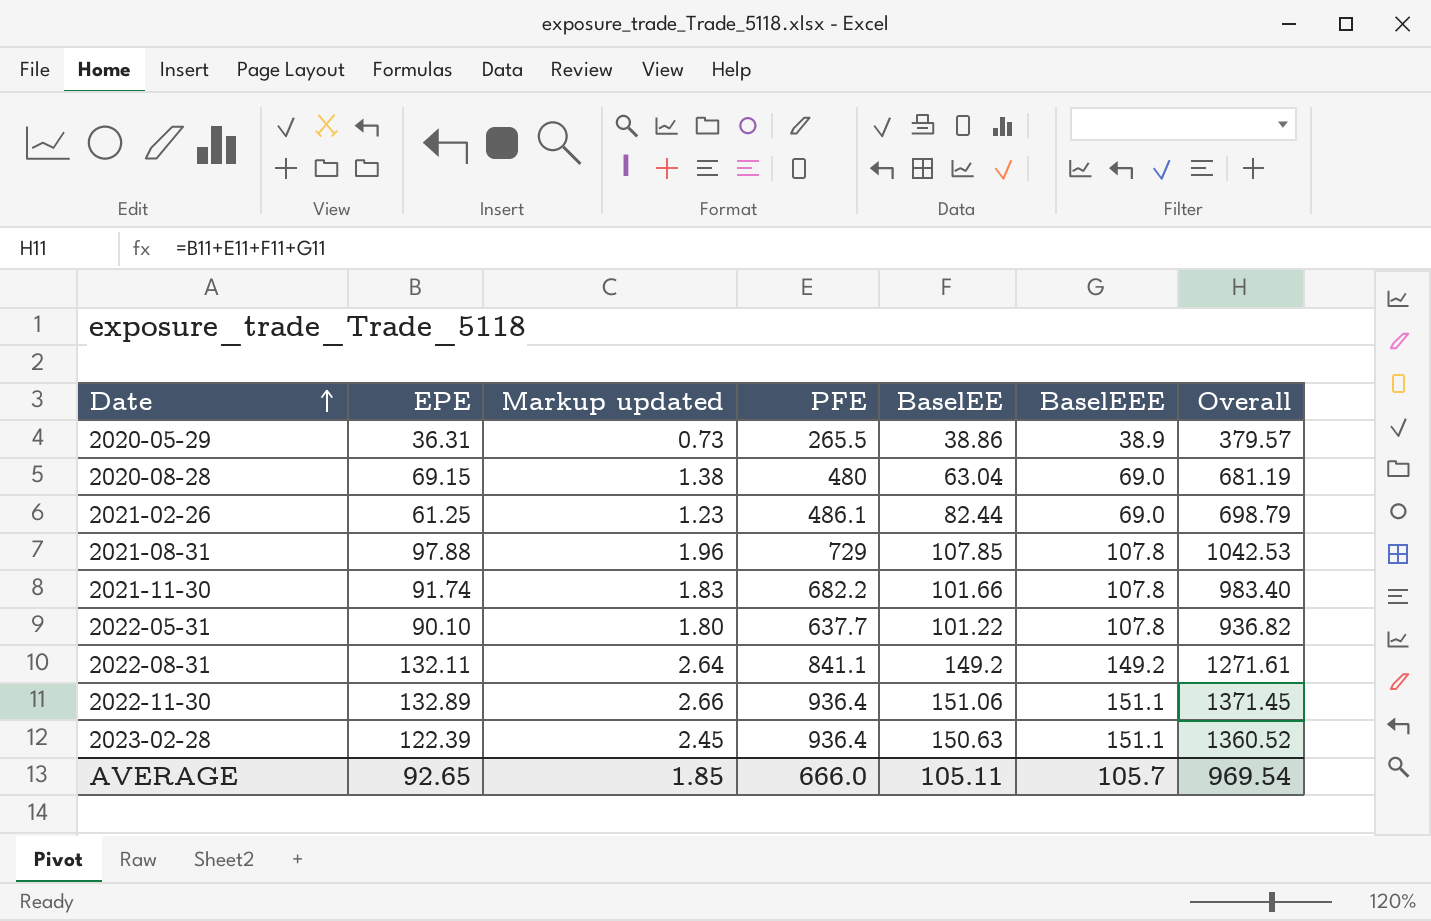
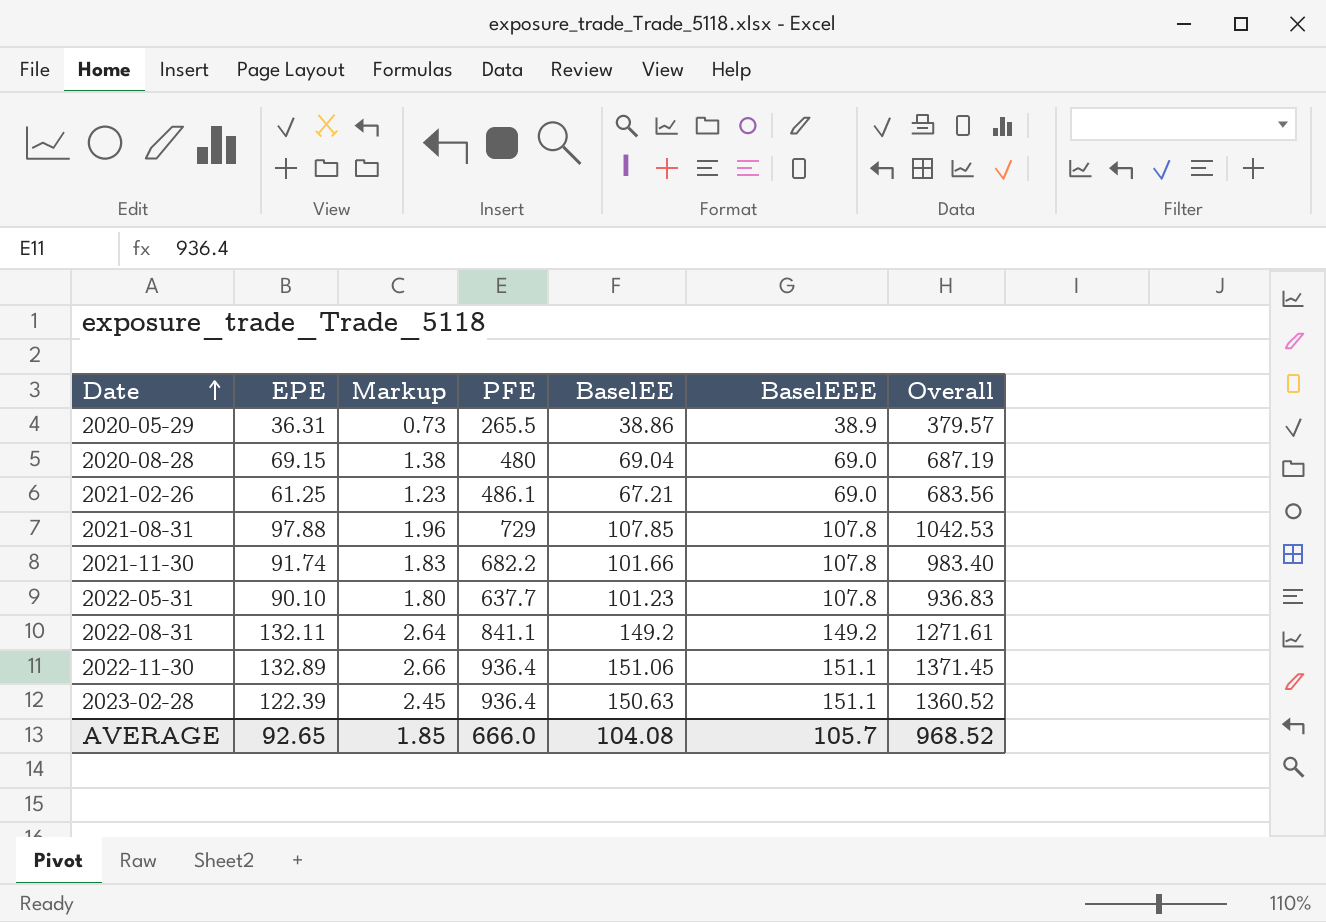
column name: Markup updated -> Markup
2020-08-28 | BaselEE: 63.04 -> 69.04
2020-08-28 | Overall: 681.19 -> 687.19
2021-02-26 | BaselEE: 82.44 -> 67.21
2021-02-26 | Overall: 698.79 -> 683.56
2022-05-31 | BaselEE: 101.22 -> 101.23
2022-05-31 | Overall: 936.82 -> 936.83
AVERAGE | BaselEE: 105.11 -> 104.08
AVERAGE | Overall: 969.54 -> 968.52

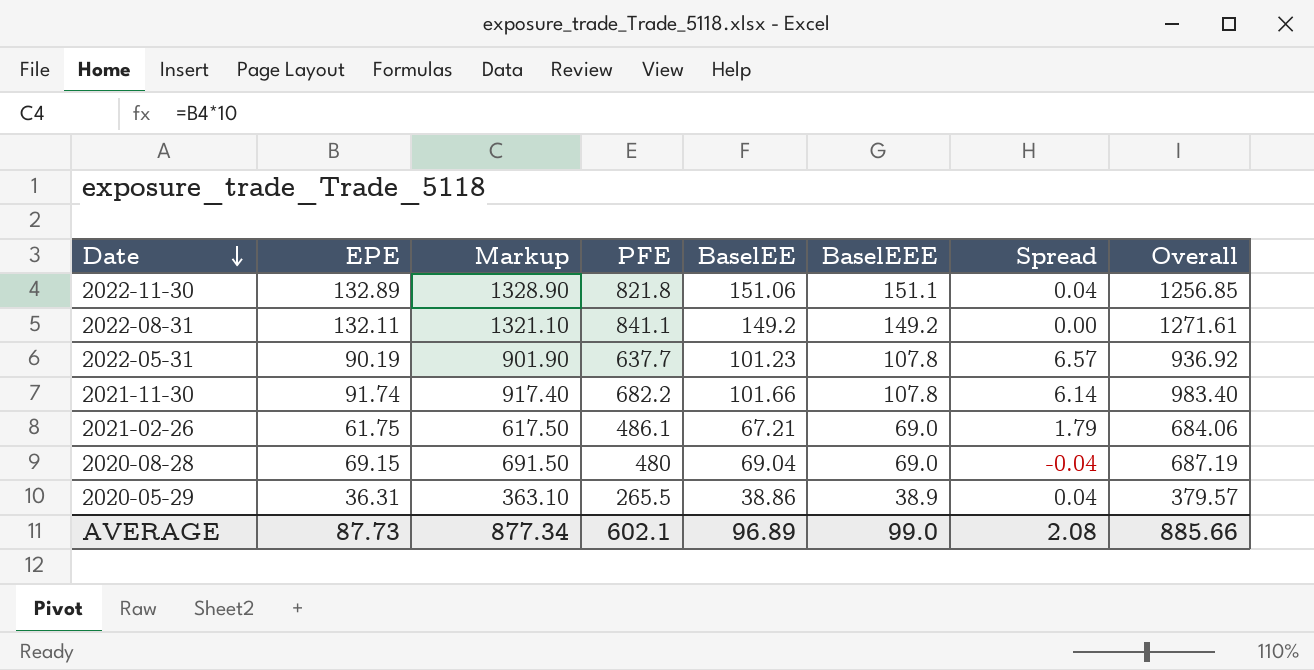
row order: Date ascending -> Date descending
column Markup | formula: [EPE] * 0.02 -> [EPE] * 10
column Spread | formula: none -> [BaselEEE] - [BaselEE]
row 2021-08-31: 97.88 | 1.96 | 729 | 107.85 | 107.8 | 1042.53 -> none
row 2023-02-28: 122.39 | 2.45 | 936.4 | 150.63 | 151.1 | 1360.52 -> none
2022-11-30 | PFE: 936.4 -> 821.8
2022-11-30 | Overall: 1371.45 -> 1256.85
2022-05-31 | EPE: 90.10 -> 90.19
2022-05-31 | Overall: 936.83 -> 936.92
2021-02-26 | EPE: 61.25 -> 61.75
2021-02-26 | Overall: 683.56 -> 684.06
AVERAGE | EPE: 92.65 -> 87.73
AVERAGE | Markup: 1.85 -> 877.34
AVERAGE | PFE: 666.0 -> 602.1
AVERAGE | BaselEE: 104.08 -> 96.89
AVERAGE | BaselEEE: 105.7 -> 99.0
AVERAGE | Overall: 968.52 -> 885.66

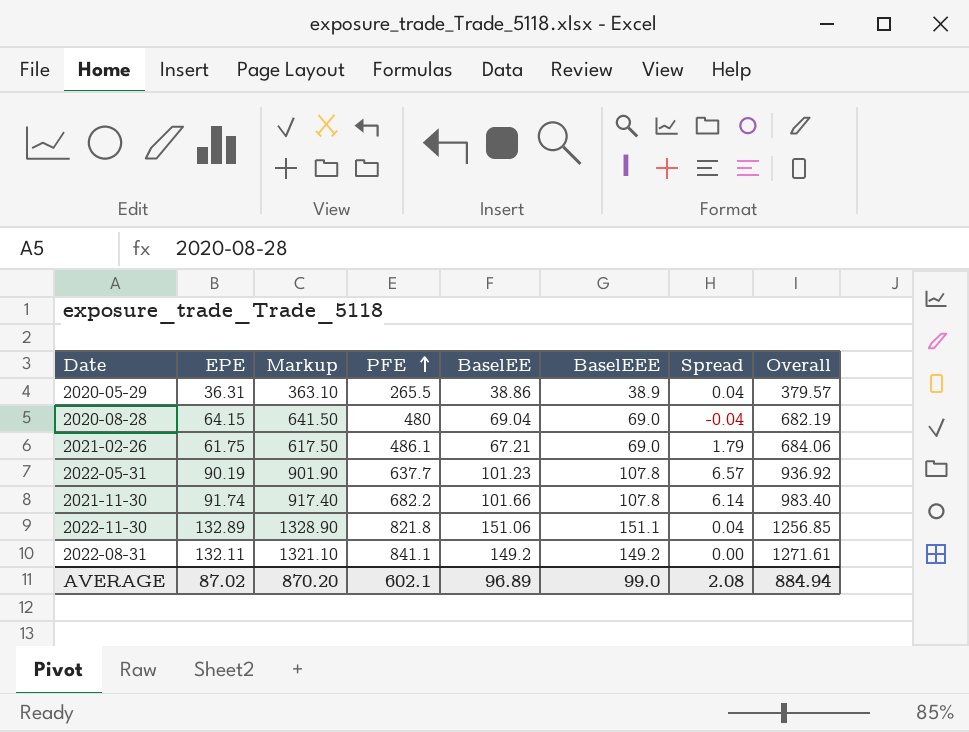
row order: Date descending -> PFE ascending
2020-08-28 | EPE: 69.15 -> 64.15
2020-08-28 | Markup: 691.50 -> 641.50
2020-08-28 | Overall: 687.19 -> 682.19
AVERAGE | EPE: 87.73 -> 87.02
AVERAGE | Markup: 877.34 -> 870.20
AVERAGE | Overall: 885.66 -> 884.94

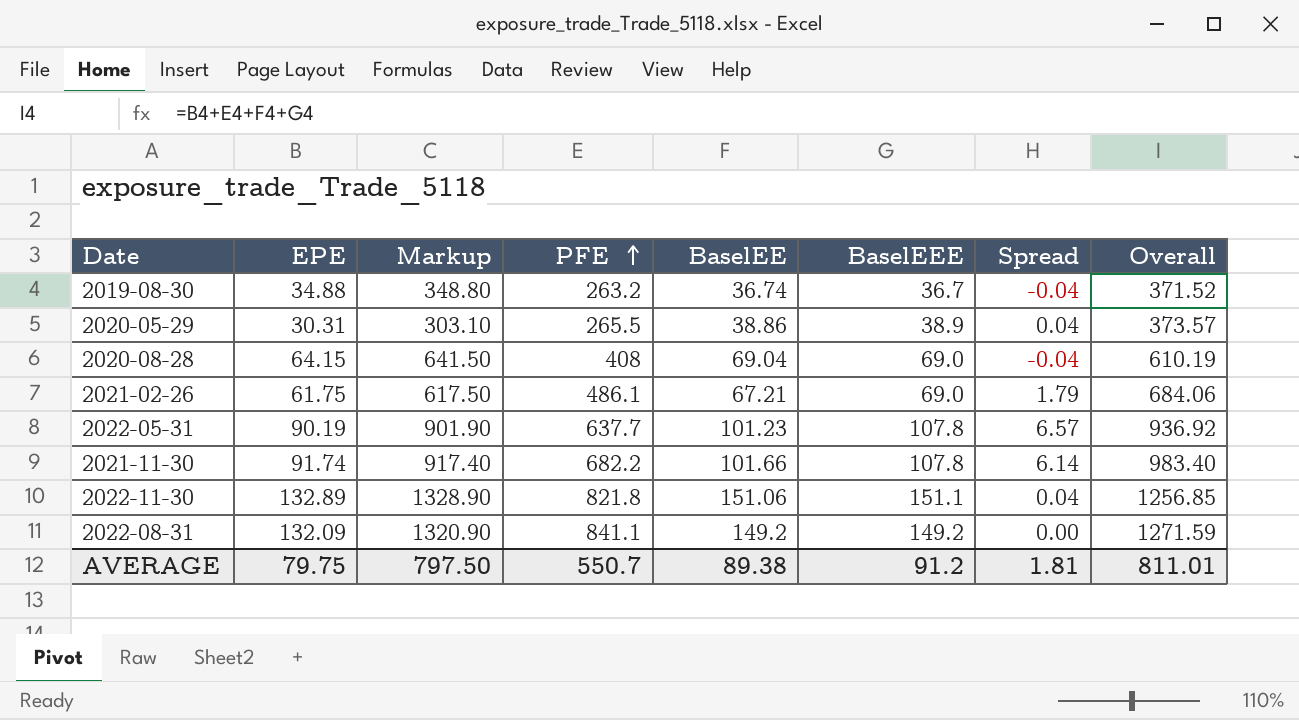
row 2019-08-30: none -> 34.88 | 348.80 | 263.2 | 36.74 | 36.7 | -0.04 | 371.52
2020-05-29 | EPE: 36.31 -> 30.31
2020-05-29 | Markup: 363.10 -> 303.10
2020-05-29 | Overall: 379.57 -> 373.57
2020-08-28 | PFE: 480 -> 408
2020-08-28 | Overall: 682.19 -> 610.19
2022-08-31 | EPE: 132.11 -> 132.09
2022-08-31 | Markup: 1321.10 -> 1320.90
2022-08-31 | Overall: 1271.61 -> 1271.59
AVERAGE | EPE: 87.02 -> 79.75
AVERAGE | Markup: 870.20 -> 797.50
AVERAGE | PFE: 602.1 -> 550.7
AVERAGE | BaselEE: 96.89 -> 89.38
AVERAGE | BaselEEE: 99.0 -> 91.2
AVERAGE | Spread: 2.08 -> 1.81
AVERAGE | Overall: 884.94 -> 811.01

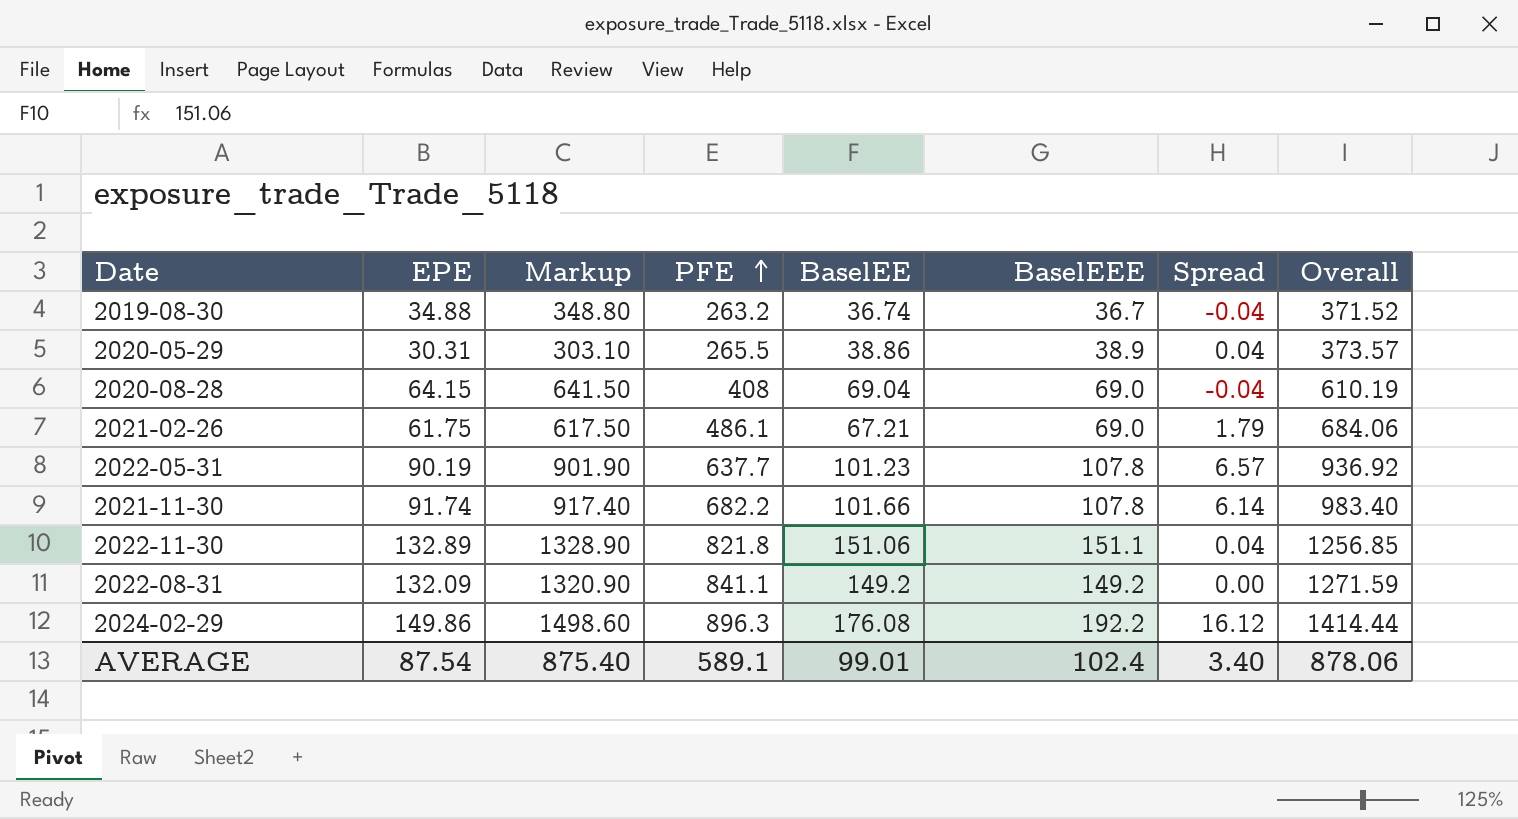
row 2024-02-29: none -> 149.86 | 1498.60 | 896.3 | 176.08 | 192.2 | 16.12 | 1414.44
AVERAGE | EPE: 79.75 -> 87.54
AVERAGE | Markup: 797.50 -> 875.40
AVERAGE | PFE: 550.7 -> 589.1
AVERAGE | BaselEE: 89.38 -> 99.01
AVERAGE | BaselEEE: 91.2 -> 102.4
AVERAGE | Spread: 1.81 -> 3.40
AVERAGE | Overall: 811.01 -> 878.06

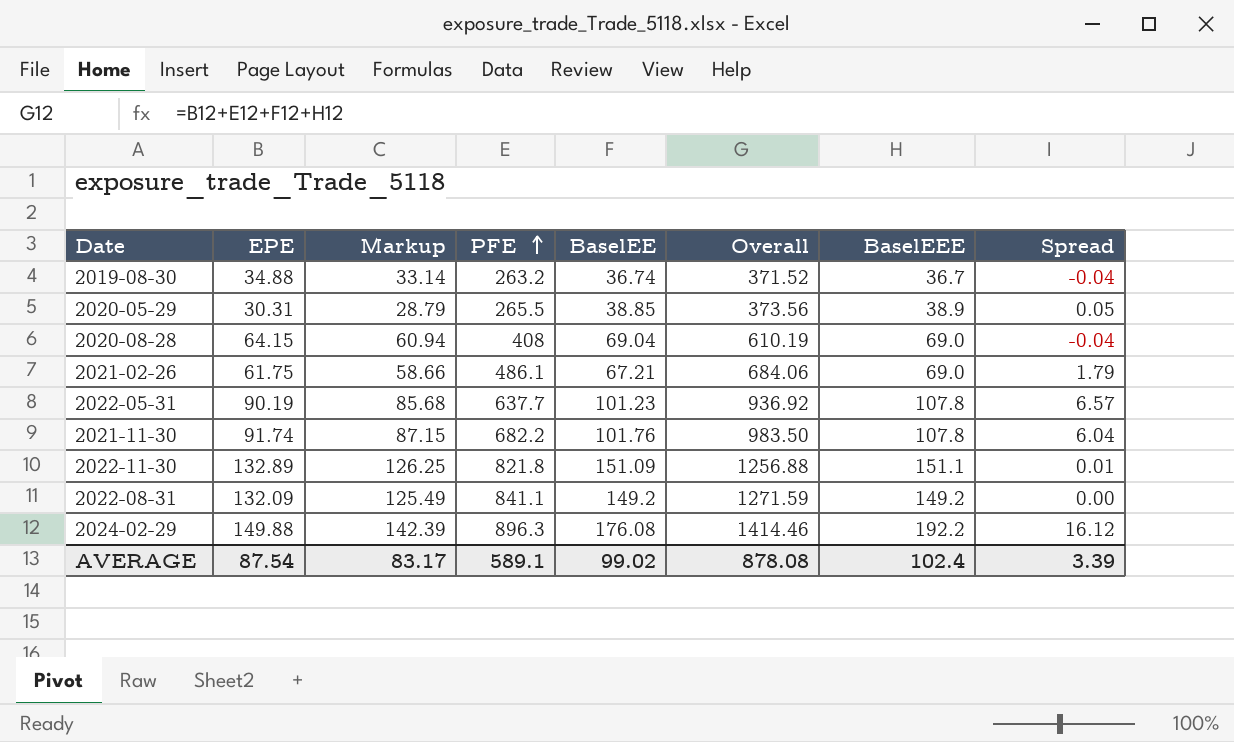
column Markup | formula: [EPE] * 10 -> [EPE] * 0.95
column Overall | position: 8 -> 6
2020-05-29 | BaselEE: 38.86 -> 38.85
2020-05-29 | Overall: 373.57 -> 373.56
2020-05-29 | Spread: 0.04 -> 0.05
2021-11-30 | BaselEE: 101.66 -> 101.76
2021-11-30 | Overall: 983.40 -> 983.50
2021-11-30 | Spread: 6.14 -> 6.04
2022-11-30 | BaselEE: 151.06 -> 151.09
2022-11-30 | Overall: 1256.85 -> 1256.88
2022-11-30 | Spread: 0.04 -> 0.01
2024-02-29 | EPE: 149.86 -> 149.88
2024-02-29 | Overall: 1414.44 -> 1414.46
AVERAGE | Markup: 875.40 -> 83.17
AVERAGE | BaselEE: 99.01 -> 99.02
AVERAGE | Overall: 878.06 -> 878.08
AVERAGE | Spread: 3.40 -> 3.39

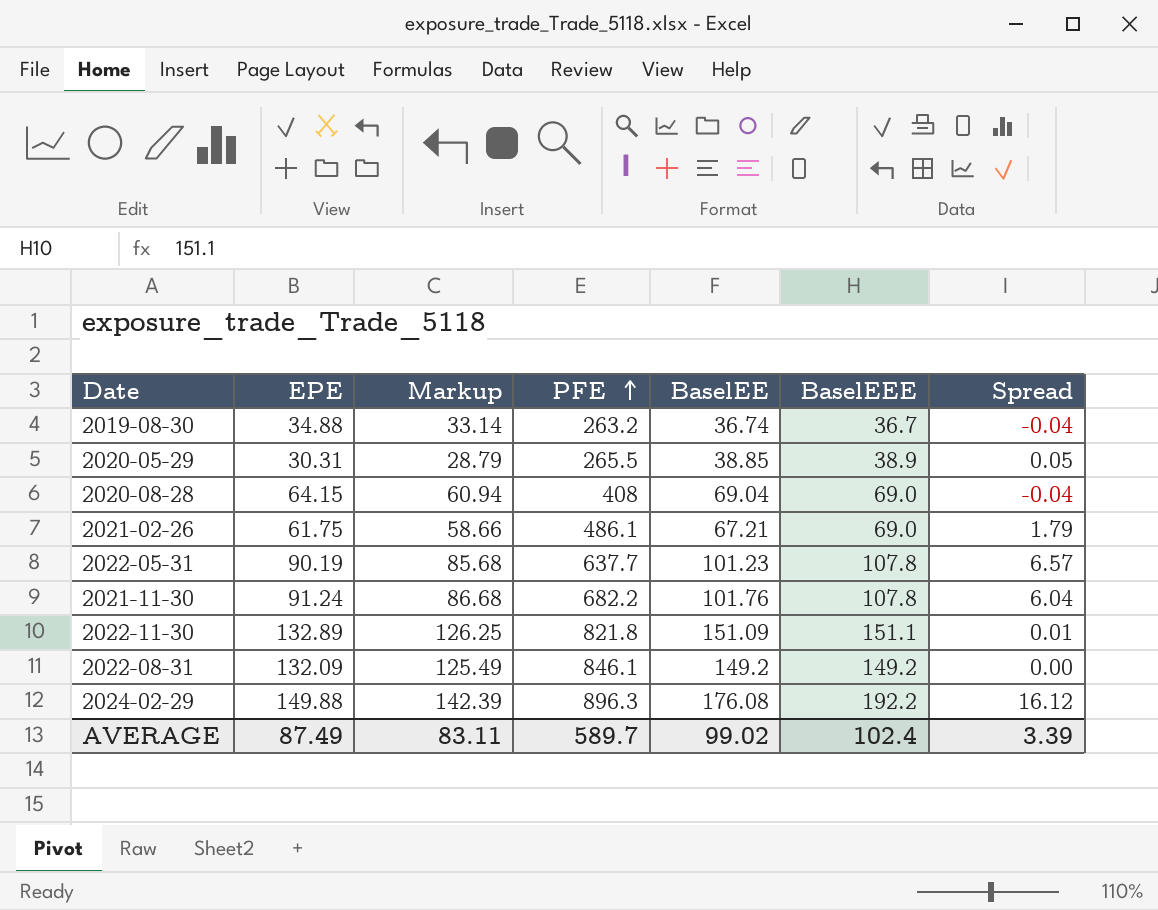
column Overall | formula: [EPE] + [PFE] + [BaselEE] + [BaselEEE] -> none
2021-11-30 | EPE: 91.74 -> 91.24
2021-11-30 | Markup: 87.15 -> 86.68
2022-08-31 | PFE: 841.1 -> 846.1
AVERAGE | EPE: 87.54 -> 87.49
AVERAGE | Markup: 83.17 -> 83.11
AVERAGE | PFE: 589.1 -> 589.7

